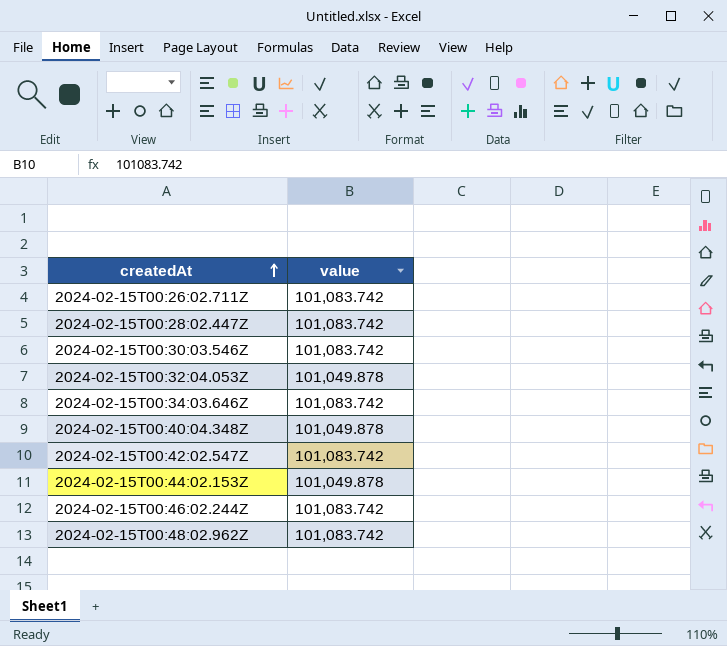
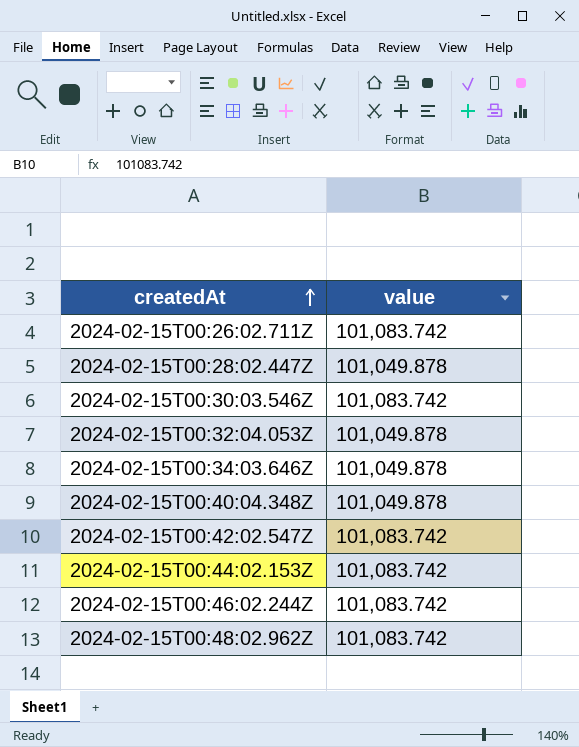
2024-02-15T00:28:02.447Z | value: 101,083.742 -> 101,049.878
2024-02-15T00:34:03.646Z | value: 101,083.742 -> 101,049.878
2024-02-15T00:44:02.153Z | value: 101,049.878 -> 101,083.742

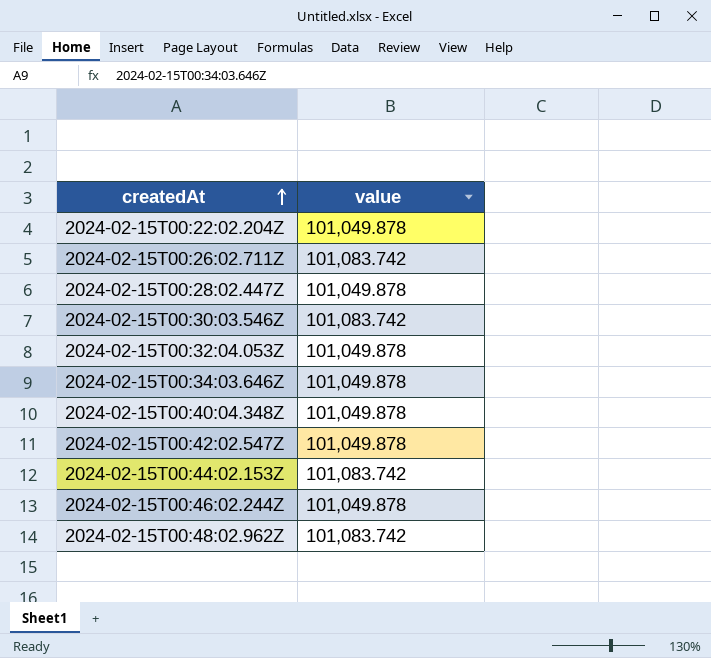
row 2024-02-15T00:22:02.204Z: none -> 101,049.878
2024-02-15T00:42:02.547Z | value: 101,083.742 -> 101,049.878
2024-02-15T00:46:02.244Z | value: 101,083.742 -> 101,049.878

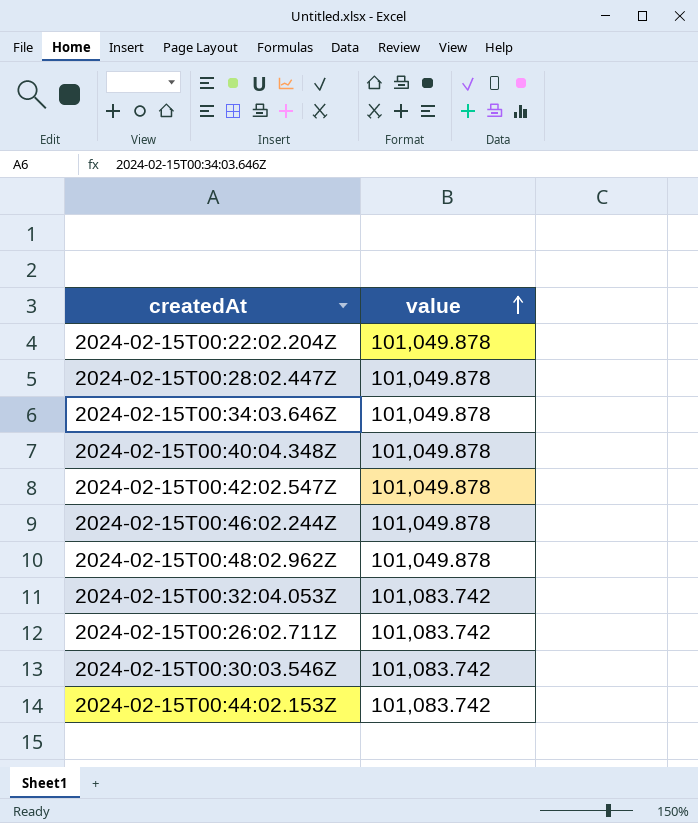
row order: createdAt ascending -> value ascending
2024-02-15T00:48:02.962Z | value: 101,083.742 -> 101,049.878
2024-02-15T00:32:04.053Z | value: 101,049.878 -> 101,083.742

